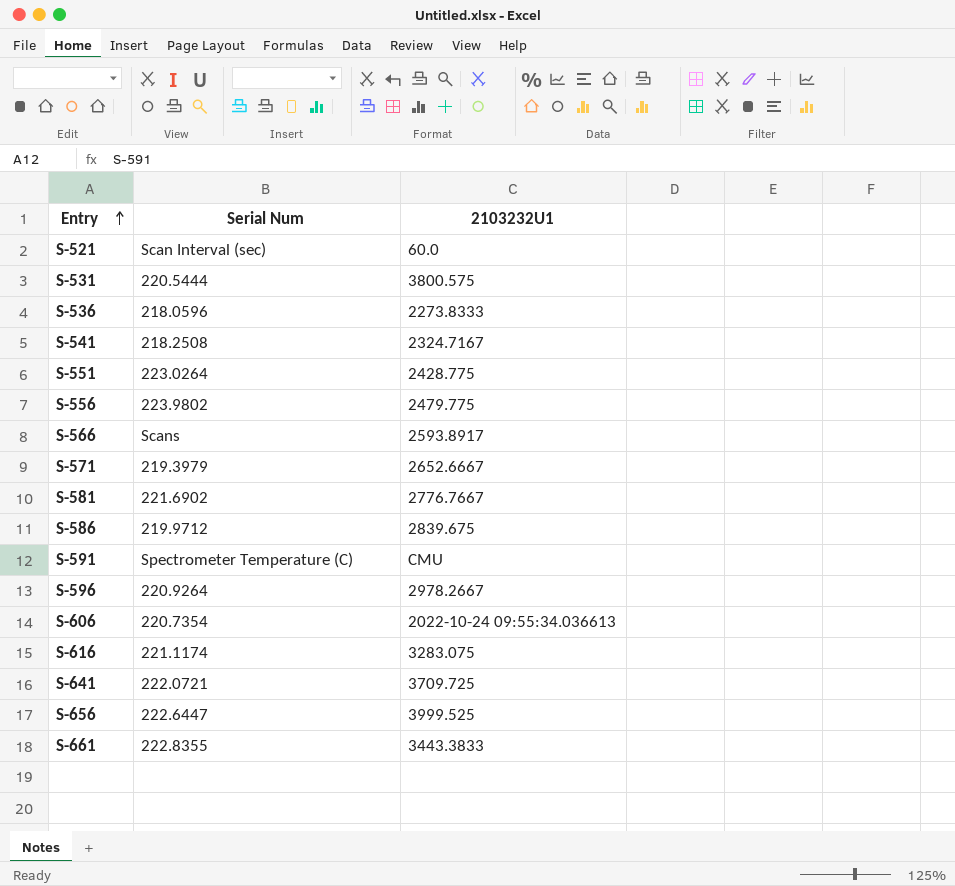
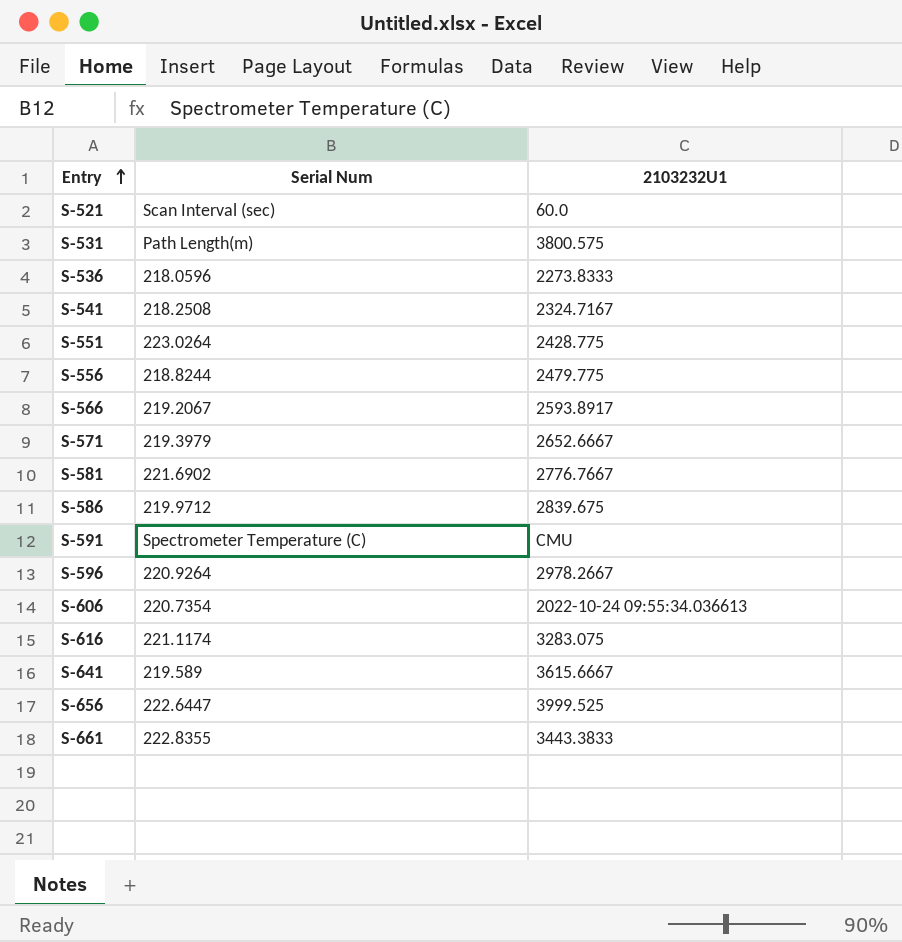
S-531 | Serial Num: 220.5444 -> Path Length(m)
S-556 | Serial Num: 223.9802 -> 218.8244
S-566 | Serial Num: Scans -> 219.2067
S-641 | Serial Num: 222.0721 -> 219.589
S-641 | 2103232U1: 3709.725 -> 3615.6667

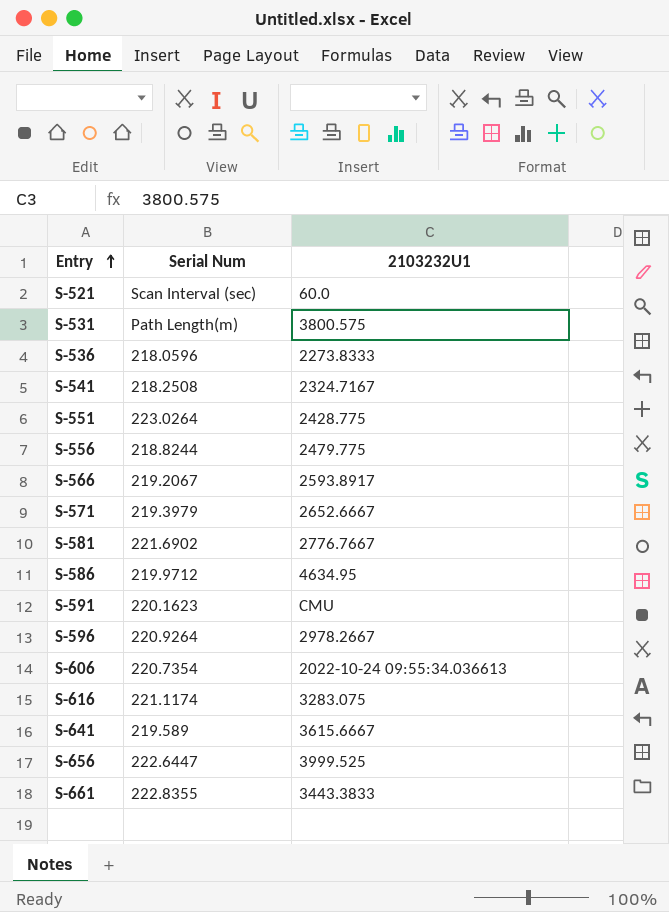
S-586 | 2103232U1: 2839.675 -> 4634.95
S-591 | Serial Num: Spectrometer Temperature (C) -> 220.1623

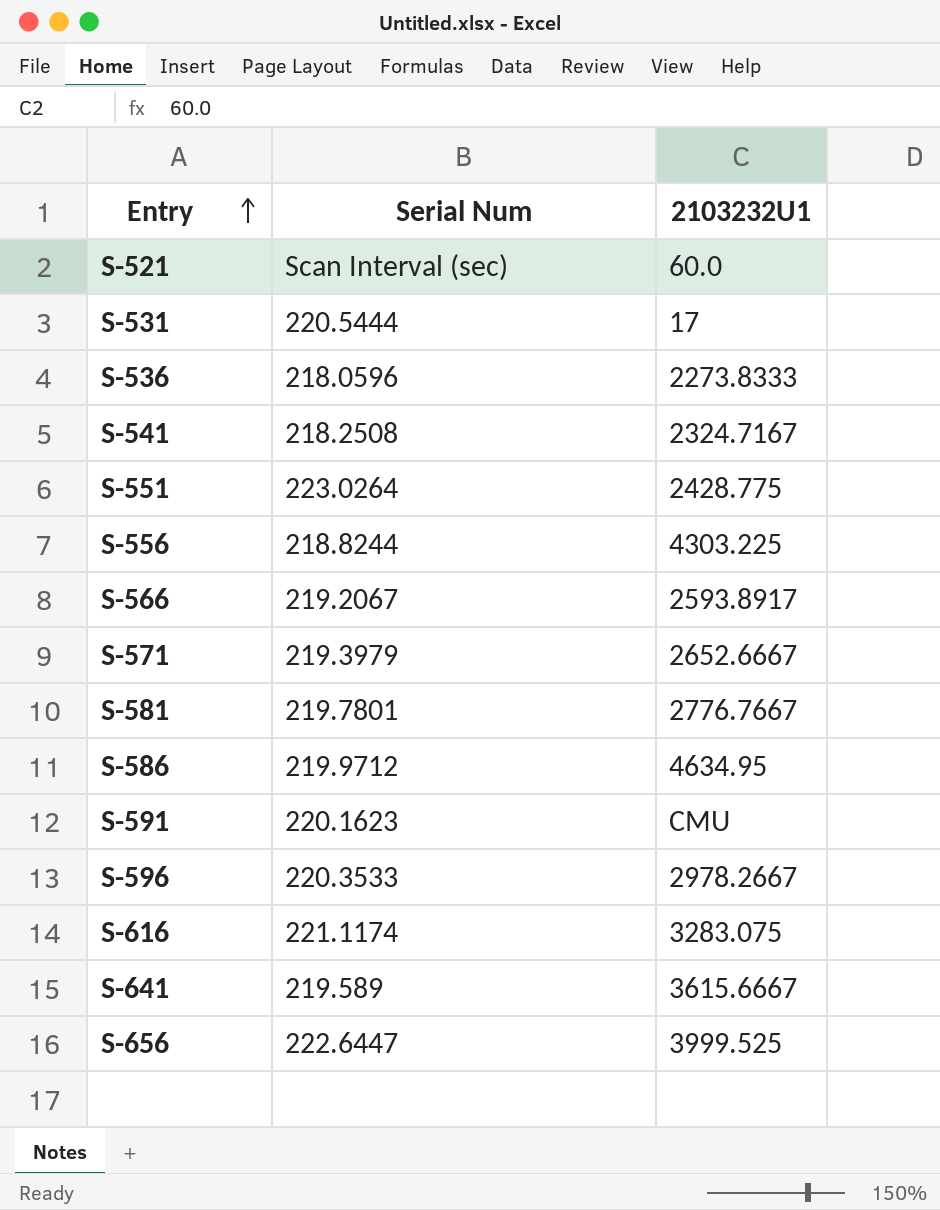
row S-606: 220.7354 | 2022-10-24 09:55:34.036613 -> none
row S-661: 222.8355 | 3443.3833 -> none
S-531 | Serial Num: Path Length(m) -> 220.5444
S-531 | 2103232U1: 3800.575 -> 17
S-556 | 2103232U1: 2479.775 -> 4303.225
S-581 | Serial Num: 221.6902 -> 219.7801
S-596 | Serial Num: 220.9264 -> 220.3533

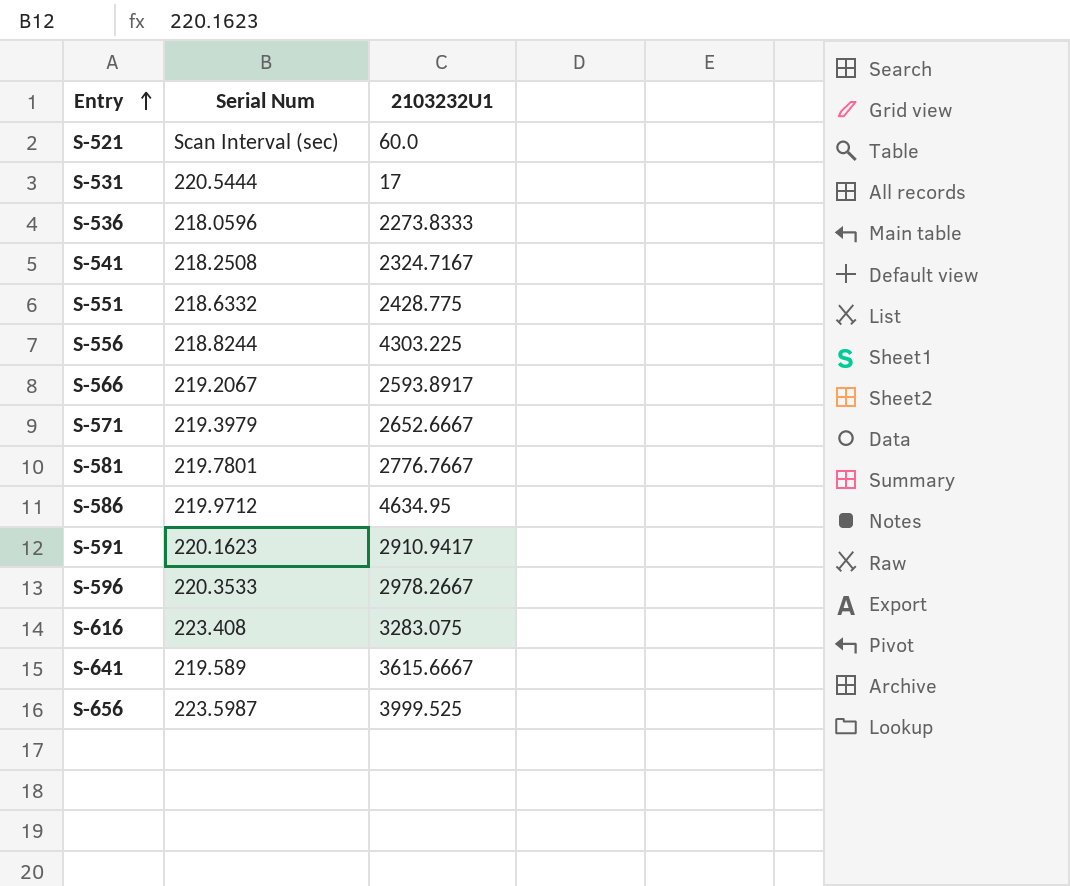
S-551 | Serial Num: 223.0264 -> 218.6332
S-591 | 2103232U1: CMU -> 2910.9417
S-616 | Serial Num: 221.1174 -> 223.408
S-656 | Serial Num: 222.6447 -> 223.5987

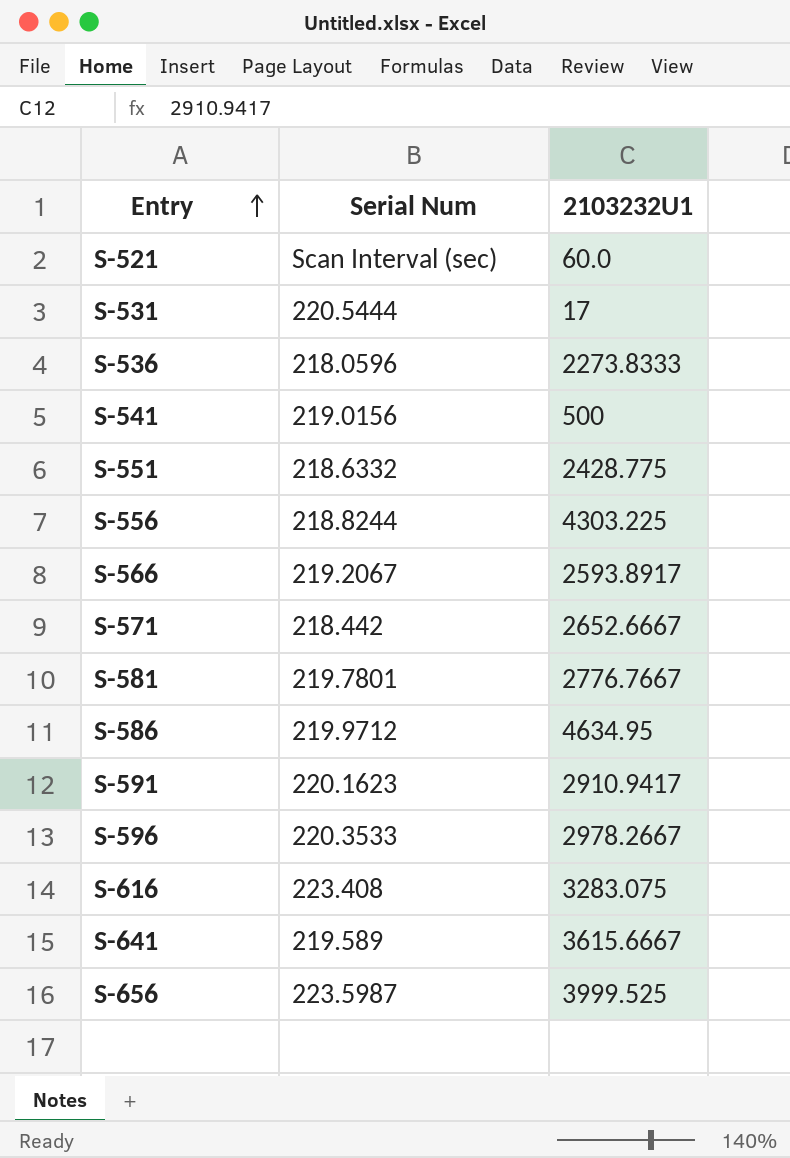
S-541 | Serial Num: 218.2508 -> 219.0156
S-541 | 2103232U1: 2324.7167 -> 500
S-571 | Serial Num: 219.3979 -> 218.442

